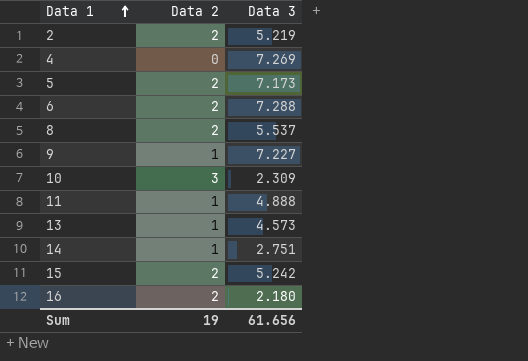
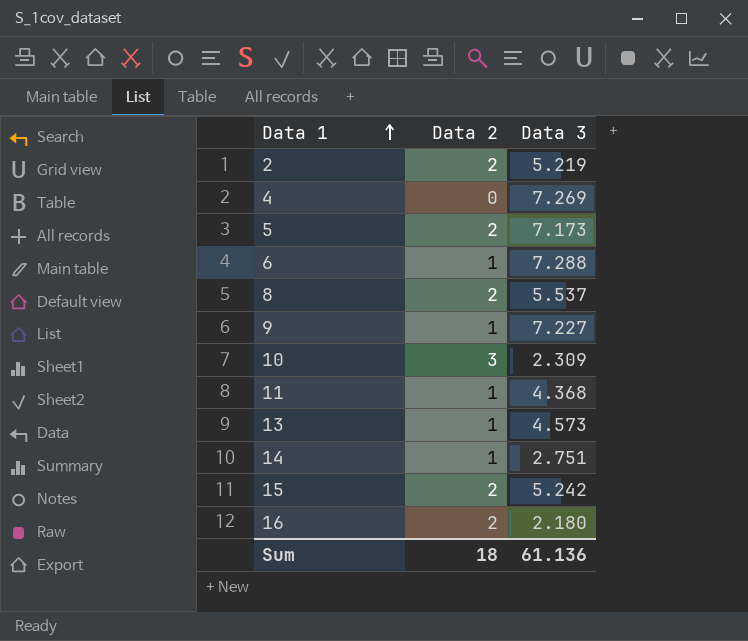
6 | Data 2: 2 -> 1
11 | Data 3: 4.888 -> 4.368
Sum | Data 2: 19 -> 18
Sum | Data 3: 61.656 -> 61.136

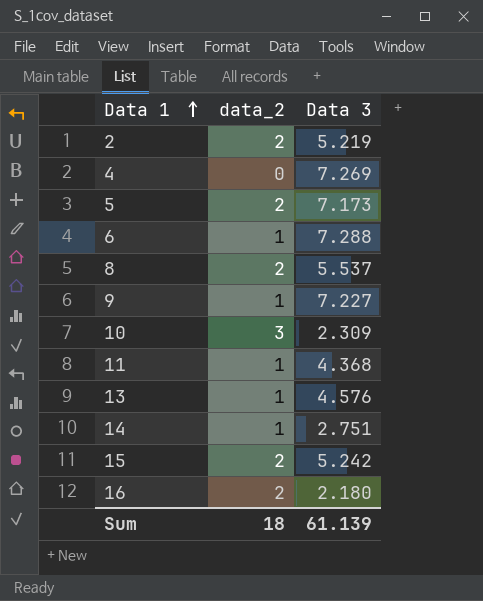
column name: Data 2 -> data_2
13 | Data 3: 4.573 -> 4.576
Sum | Data 3: 61.136 -> 61.139

